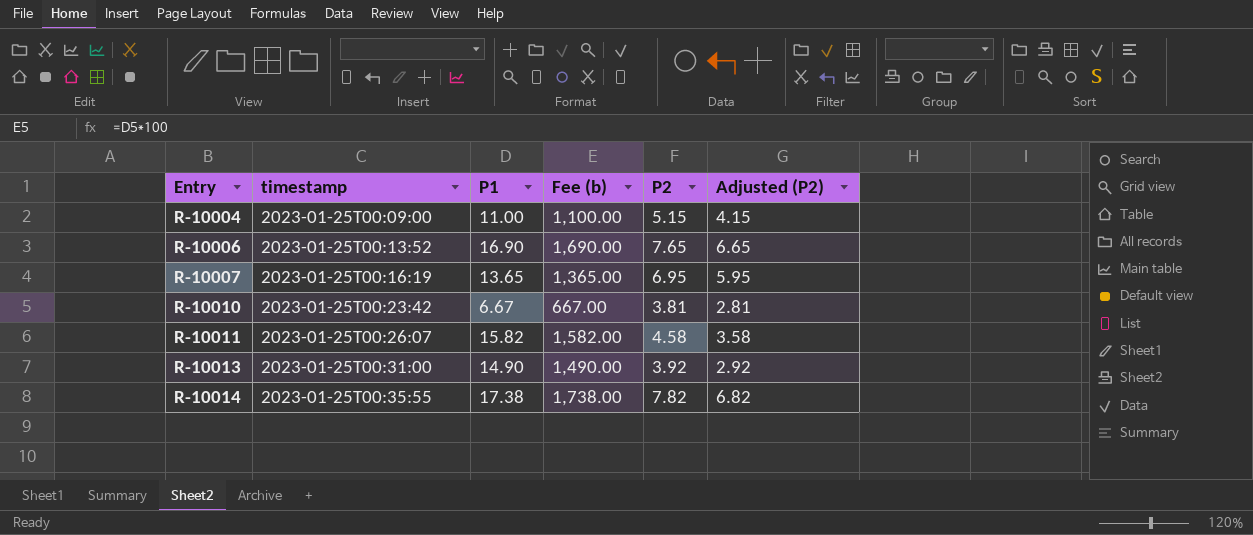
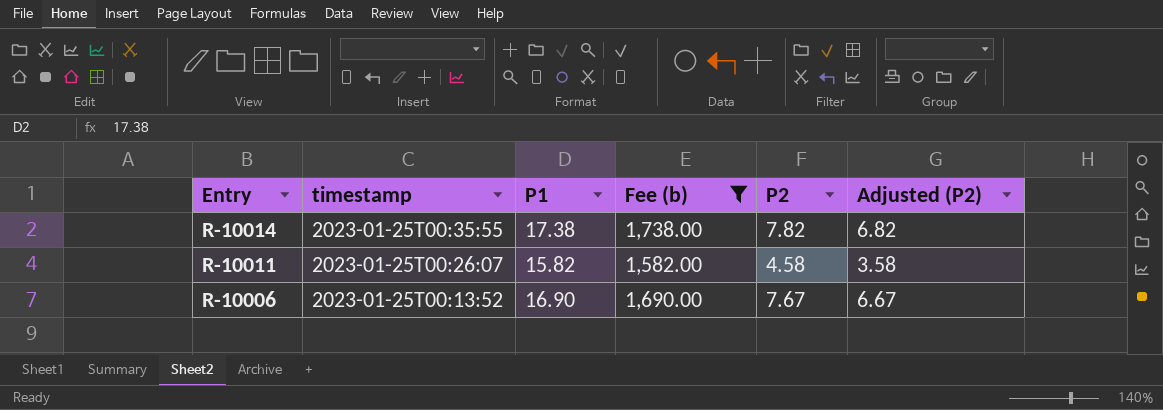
filter: none -> Fee (b) >= 1,582.00
row order: Entry ascending -> Entry descending
R-10006 | P2: 7.65 -> 7.67
R-10006 | Adjusted (P2): 6.65 -> 6.67

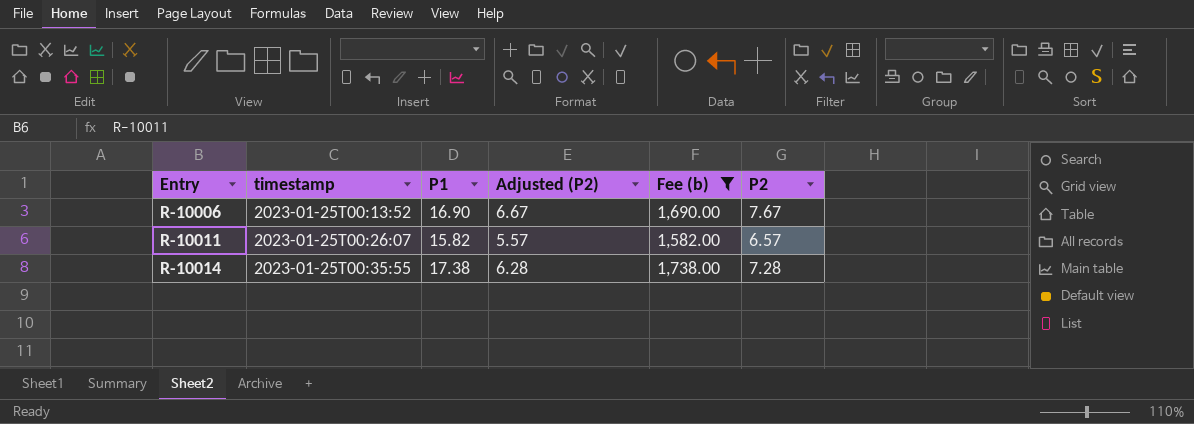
row order: Entry descending -> Entry ascending
column Adjusted (P2) | position: 6 -> 4
R-10011 | Adjusted (P2): 3.58 -> 5.57
R-10011 | P2: 4.58 -> 6.57
R-10014 | Adjusted (P2): 6.82 -> 6.28
R-10014 | P2: 7.82 -> 7.28

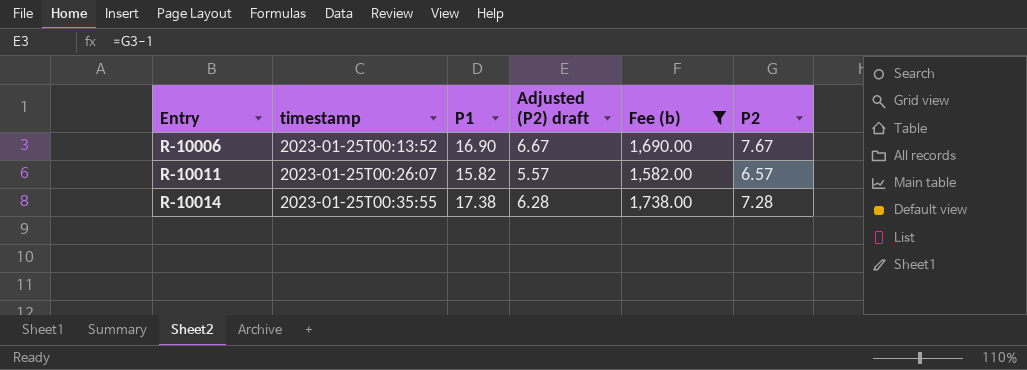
column name: Adjusted (P2) -> Adjusted (P2) draft

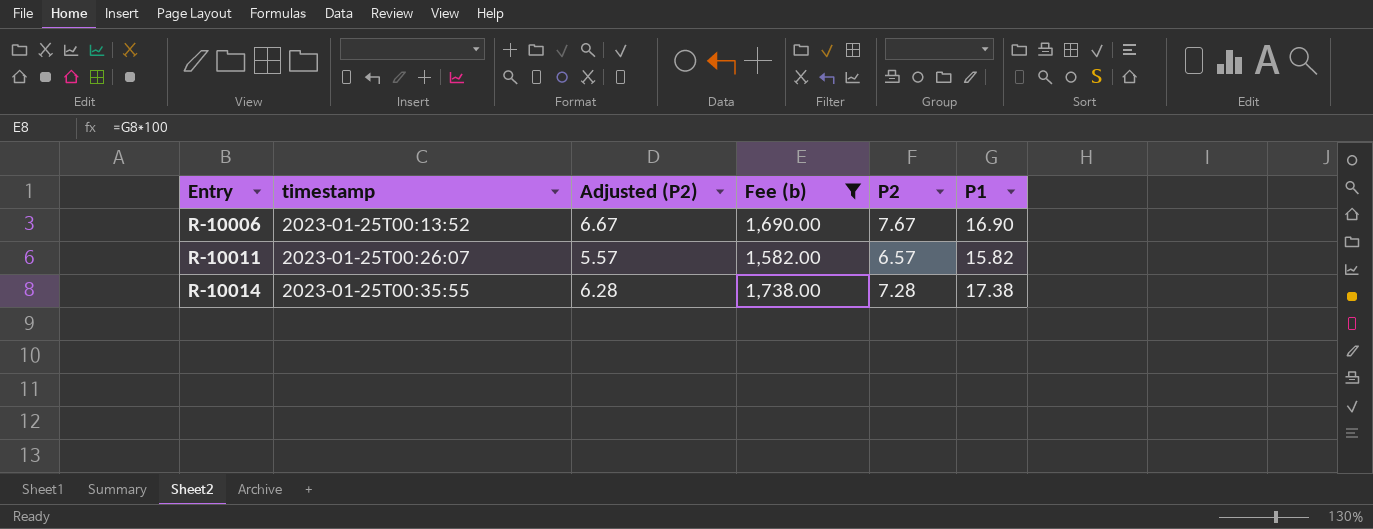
column name: Adjusted (P2) draft -> Adjusted (P2)
column P1 | position: 3 -> 6

